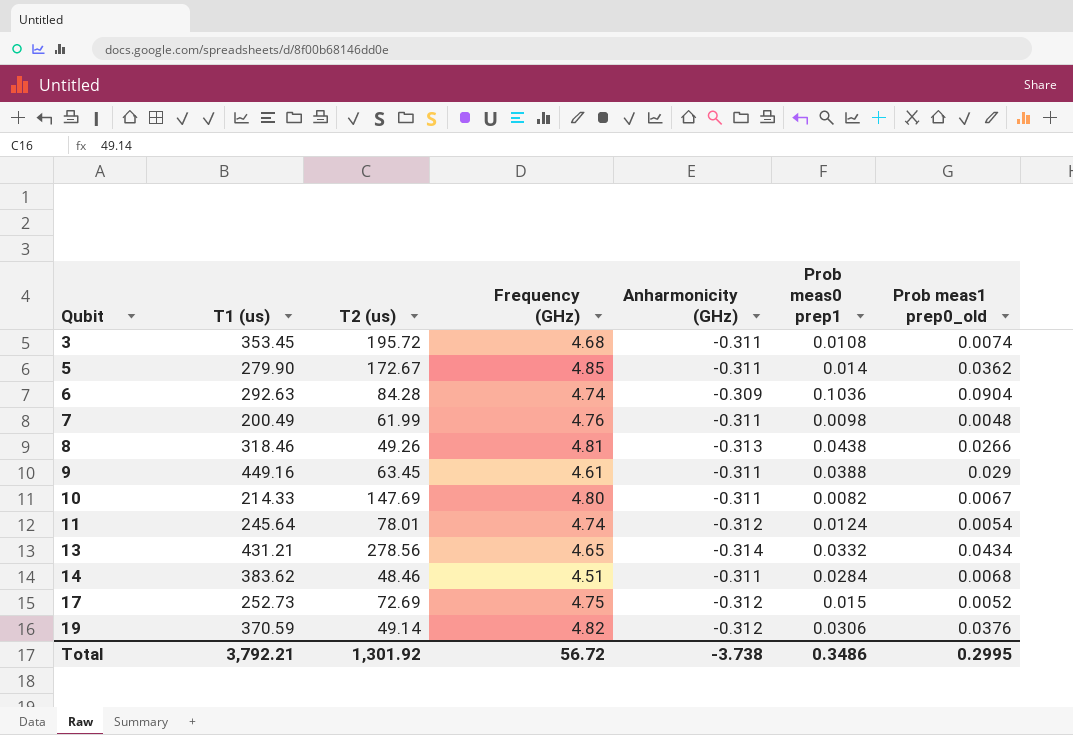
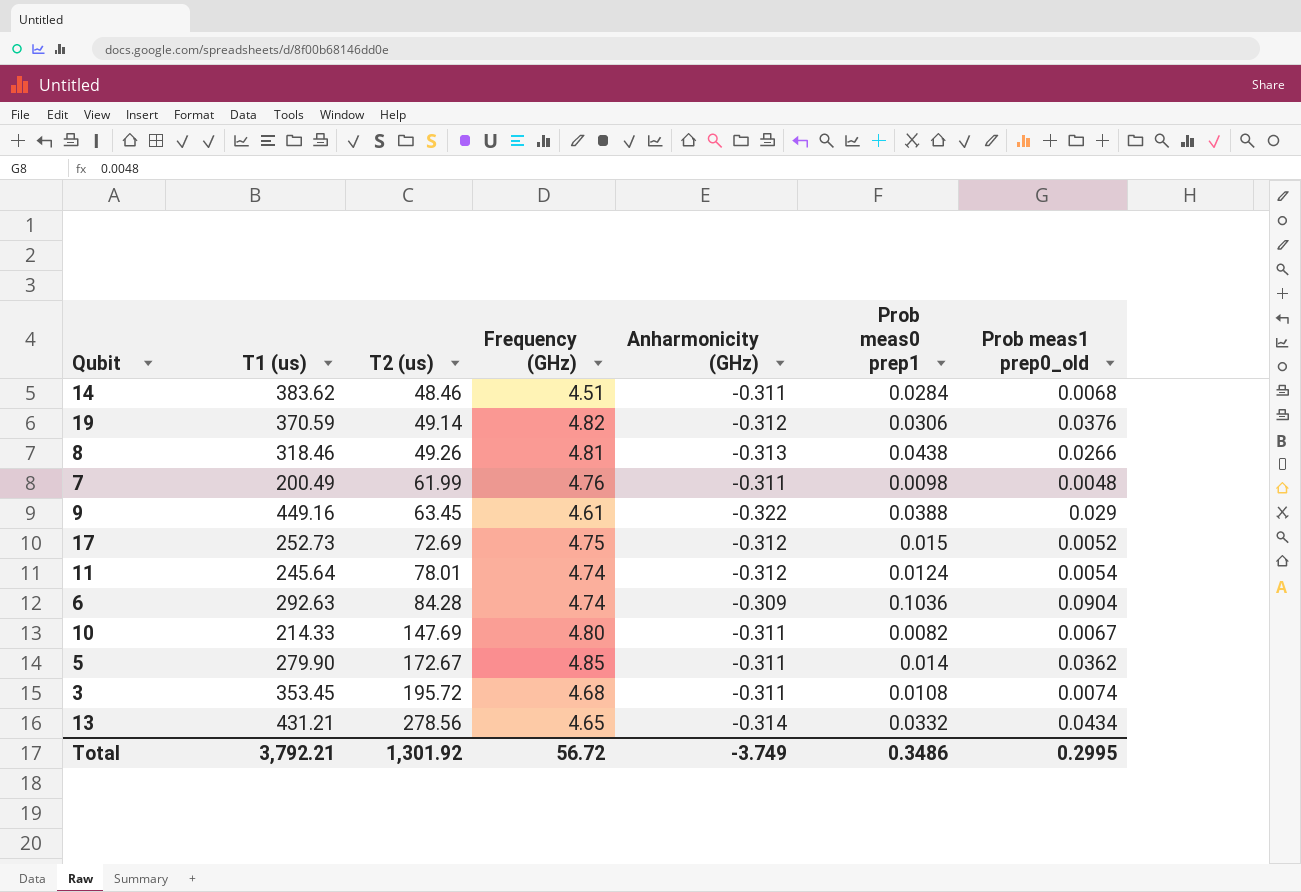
row order: Qubit ascending -> T2 (us) ascending
9 | Anharmonicity (GHz): -0.311 -> -0.322
Total | Anharmonicity (GHz): -3.738 -> -3.749

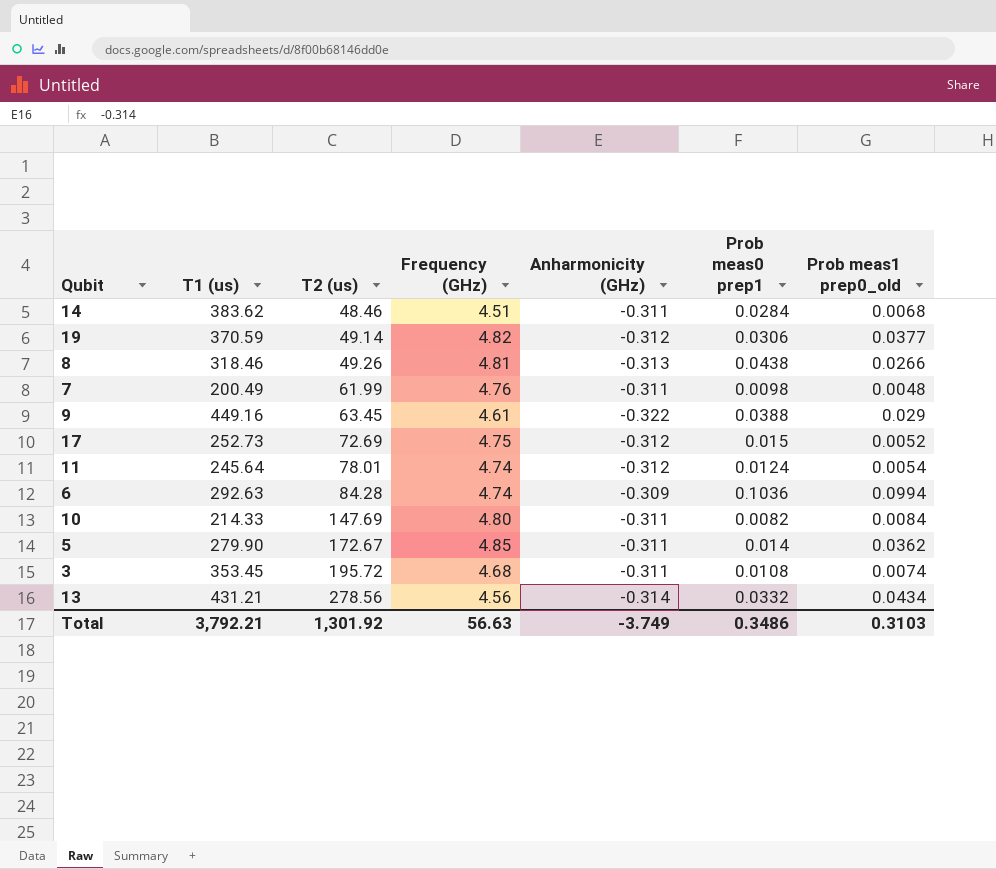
19 | Prob meas1 prep0_old: 0.0376 -> 0.0377
6 | Prob meas1 prep0_old: 0.0904 -> 0.0994
10 | Prob meas1 prep0_old: 0.0067 -> 0.0084
13 | Frequency (GHz): 4.65 -> 4.56
Total | Frequency (GHz): 56.72 -> 56.63
Total | Prob meas1 prep0_old: 0.2995 -> 0.3103

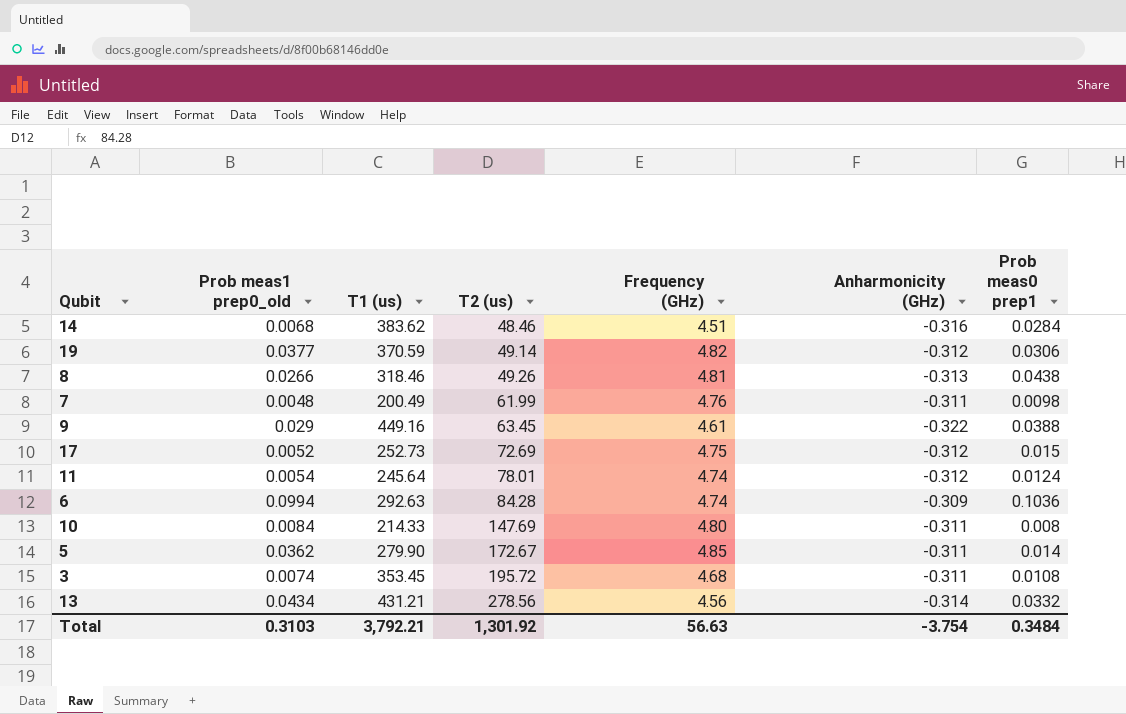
column Prob meas1 prep0_old | position: 7 -> 2
14 | Anharmonicity (GHz): -0.311 -> -0.316
10 | Prob meas0 prep1: 0.0082 -> 0.008
Total | Anharmonicity (GHz): -3.749 -> -3.754
Total | Prob meas0 prep1: 0.3486 -> 0.3484

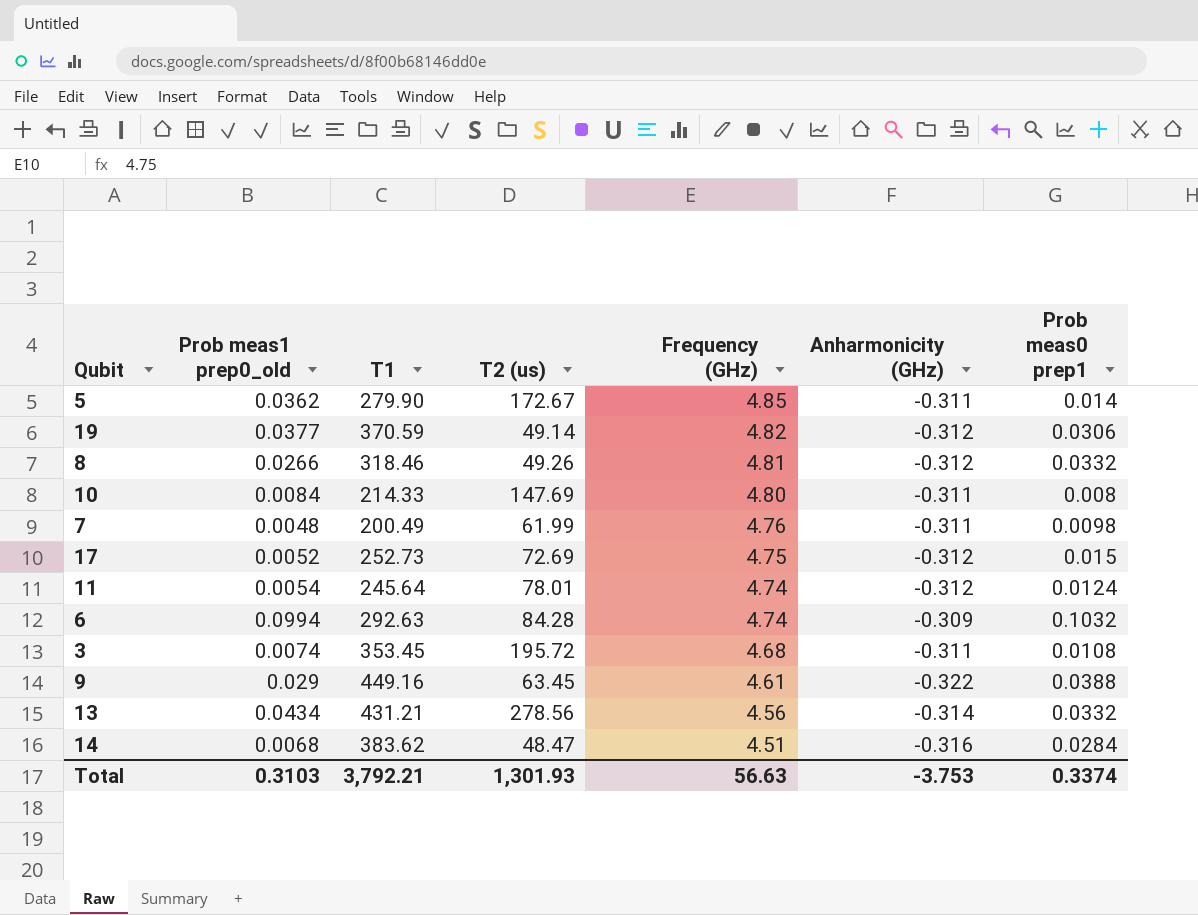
row order: T2 (us) ascending -> Frequency (GHz) descending
column name: T1 (us) -> T1
8 | Anharmonicity (GHz): -0.313 -> -0.312
8 | Prob meas0 prep1: 0.0438 -> 0.0332
6 | Prob meas0 prep1: 0.1036 -> 0.1032
14 | T2 (us): 48.46 -> 48.47
Total | T2 (us): 1,301.92 -> 1,301.93
Total | Anharmonicity (GHz): -3.754 -> -3.753
Total | Prob meas0 prep1: 0.3484 -> 0.3374

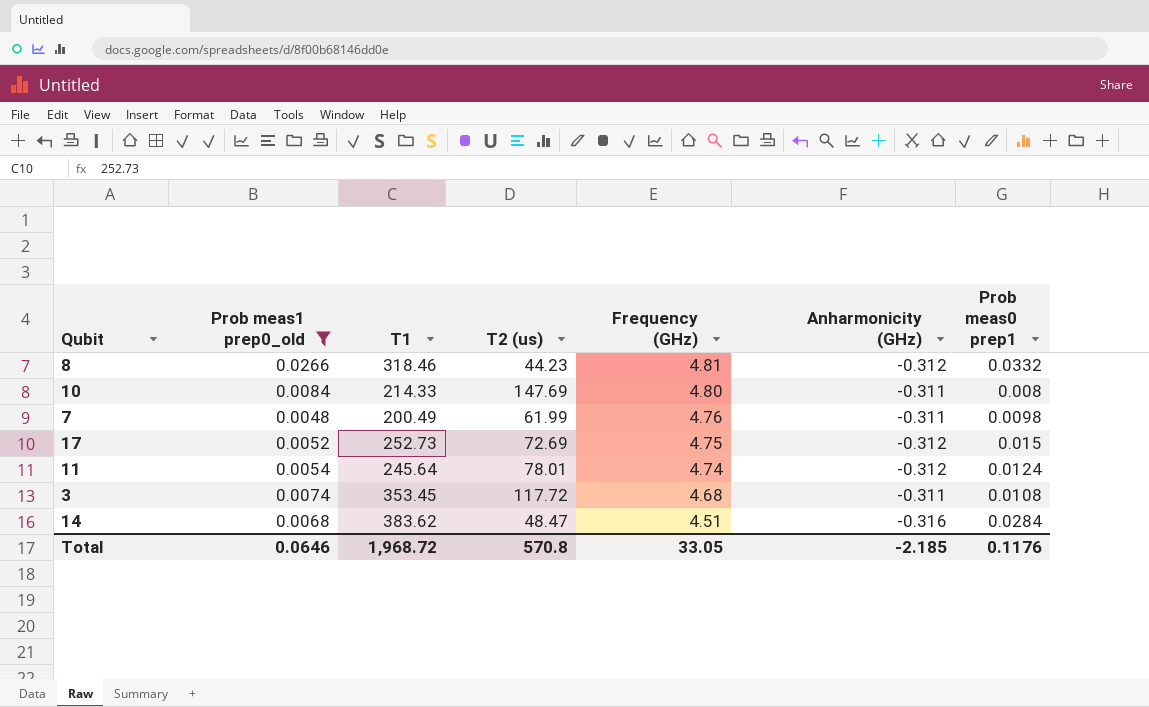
filter: none -> Prob meas1 prep0_old <= 0.0266
8 | T2 (us): 49.26 -> 44.23
3 | T2 (us): 195.72 -> 117.72
Total | Prob meas1 prep0_old: 0.3103 -> 0.0646
Total | T1: 3,792.21 -> 1,968.72
Total | T2 (us): 1,301.93 -> 570.8
Total | Frequency (GHz): 56.63 -> 33.05
Total | Anharmonicity (GHz): -3.753 -> -2.185
Total | Prob meas0 prep1: 0.3374 -> 0.1176

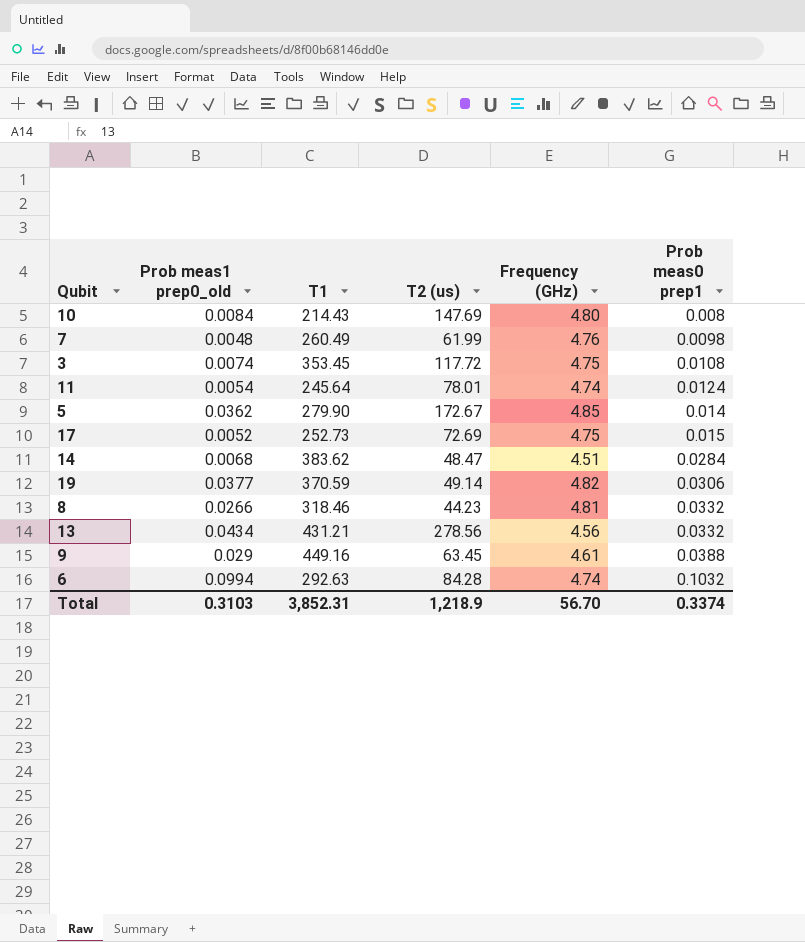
filter: Prob meas1 prep0_old <= 0.0266 -> none
row order: Frequency (GHz) descending -> Prob meas0 prep1 ascending
column Anharmonicity (GHz) | position: 6 -> none
10 | T1: 214.33 -> 214.43
7 | T1: 200.49 -> 260.49
3 | Frequency (GHz): 4.68 -> 4.75
Total | Prob meas1 prep0_old: 0.0646 -> 0.3103
Total | T1: 1,968.72 -> 3,852.31
Total | T2 (us): 570.8 -> 1,218.9
Total | Frequency (GHz): 33.05 -> 56.70
Total | Prob meas0 prep1: 0.1176 -> 0.3374

